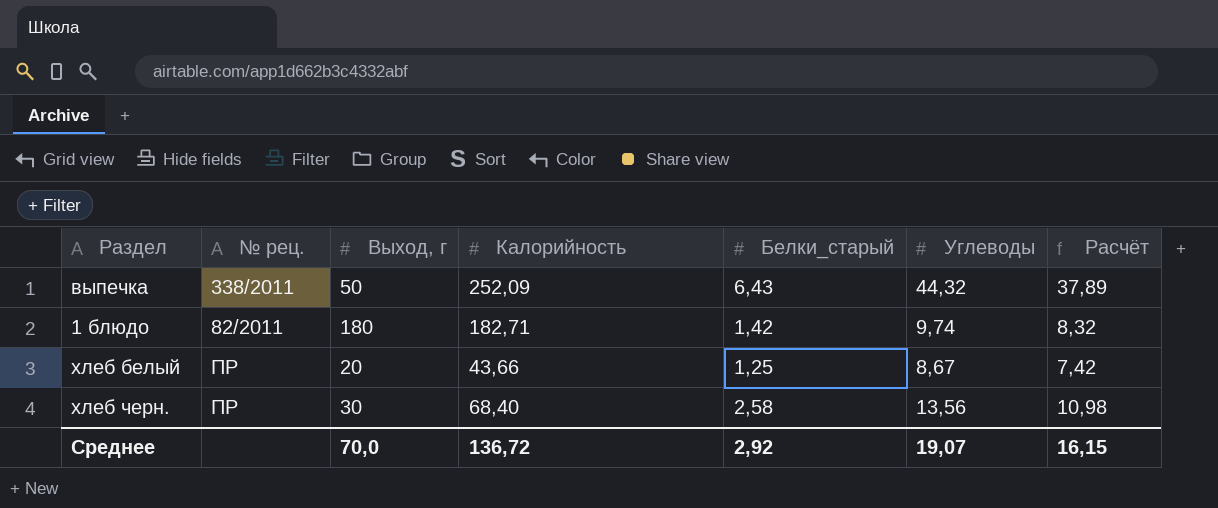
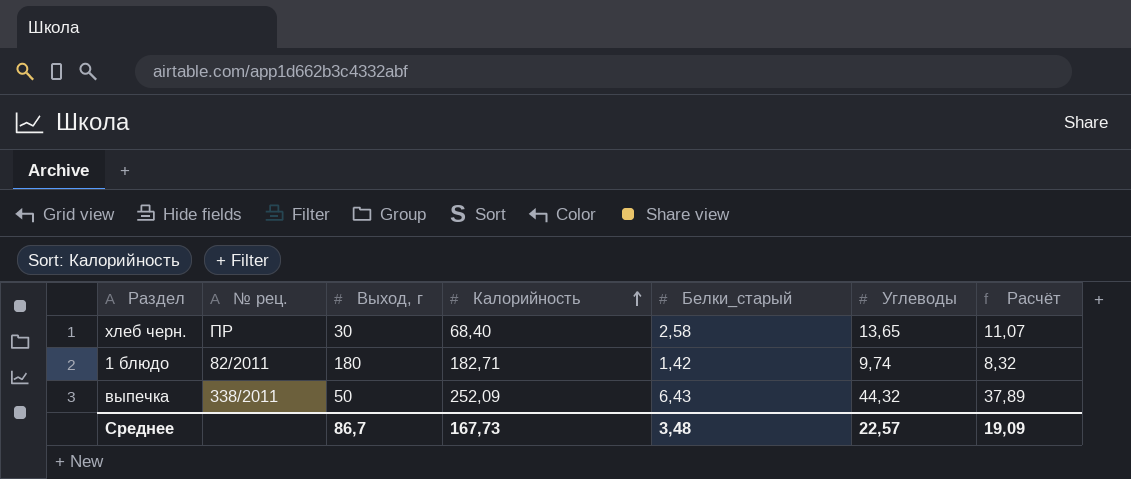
row order: none -> Калорийность ascending
row хлеб белый: ПР | 20 | 43,66 | 1,25 | 8,67 | 7,42 -> none
хлеб черн. | Углеводы: 13,56 -> 13,65
хлеб черн. | Расчёт: 10,98 -> 11,07
Среднее | Выход, г: 70,0 -> 86,7
Среднее | Калорийность: 136,72 -> 167,73
Среднее | Белки_старый: 2,92 -> 3,48
Среднее | Углеводы: 19,07 -> 22,57
Среднее | Расчёт: 16,15 -> 19,09

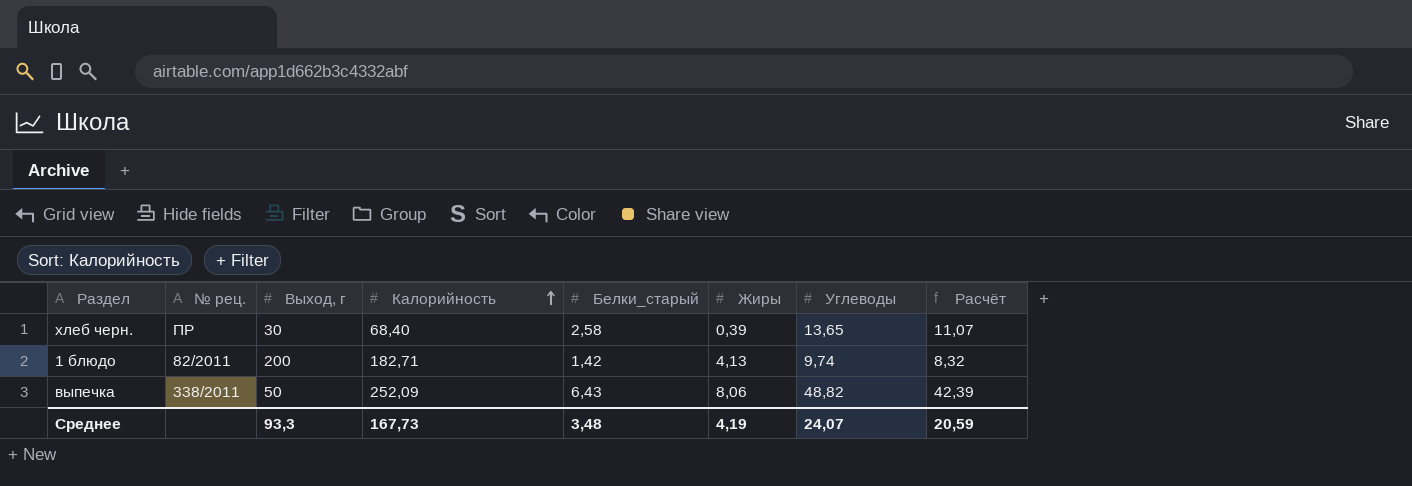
column Жиры | position: none -> 6
1 блюдо | Выход, г: 180 -> 200
выпечка | Углеводы: 44,32 -> 48,82
выпечка | Расчёт: 37,89 -> 42,39
Среднее | Выход, г: 86,7 -> 93,3
Среднее | Углеводы: 22,57 -> 24,07
Среднее | Расчёт: 19,09 -> 20,59

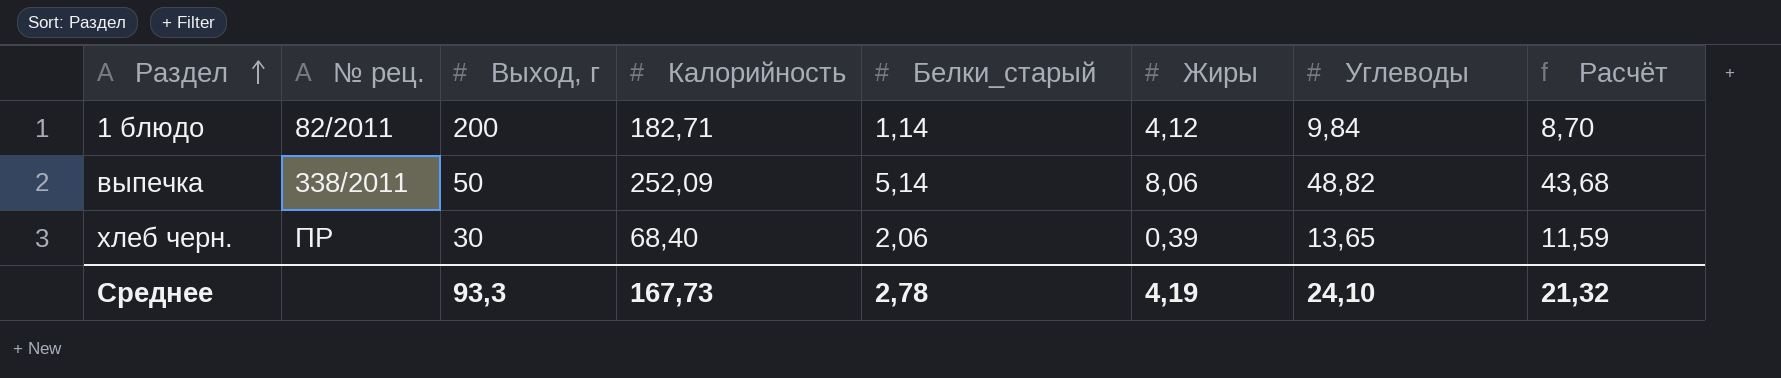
row order: Калорийность ascending -> Раздел ascending
1 блюдо | Белки_старый: 1,42 -> 1,14
1 блюдо | Жиры: 4,13 -> 4,12
1 блюдо | Углеводы: 9,74 -> 9,84
1 блюдо | Расчёт: 8,32 -> 8,70
выпечка | Белки_старый: 6,43 -> 5,14
выпечка | Расчёт: 42,39 -> 43,68
хлеб черн. | Белки_старый: 2,58 -> 2,06
хлеб черн. | Расчёт: 11,07 -> 11,59
Среднее | Белки_старый: 3,48 -> 2,78
Среднее | Углеводы: 24,07 -> 24,10
Среднее | Расчёт: 20,59 -> 21,32

